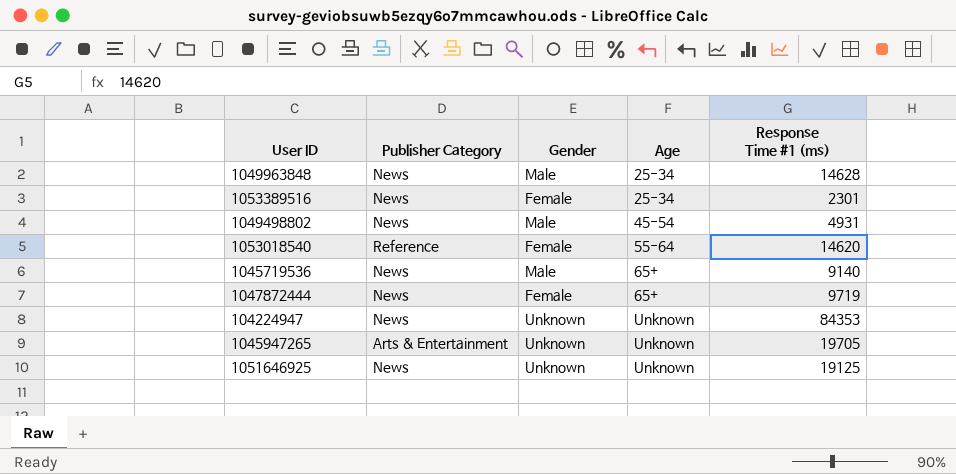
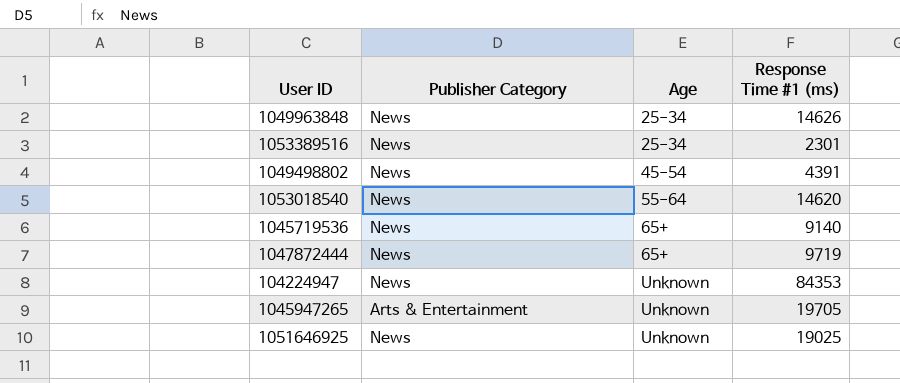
column Gender | position: 3 -> none
1049963848 | Response Time #1 (ms): 14628 -> 14626
1049498802 | Response Time #1 (ms): 4931 -> 4391
1053018540 | Publisher Category: Reference -> News
1051646925 | Response Time #1 (ms): 19125 -> 19025

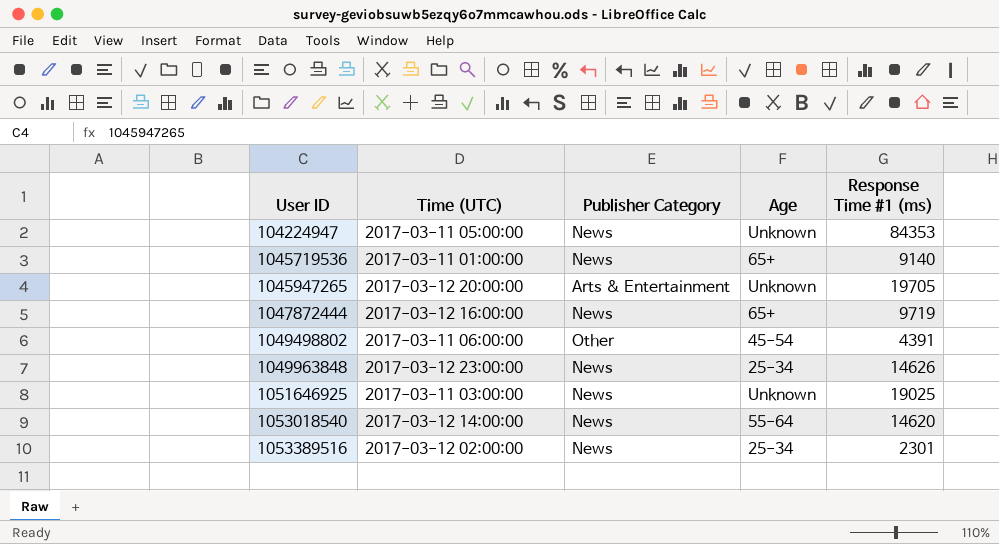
row order: Age ascending -> User ID ascending
column Time (UTC) | position: none -> 2
1049498802 | Publisher Category: News -> Other

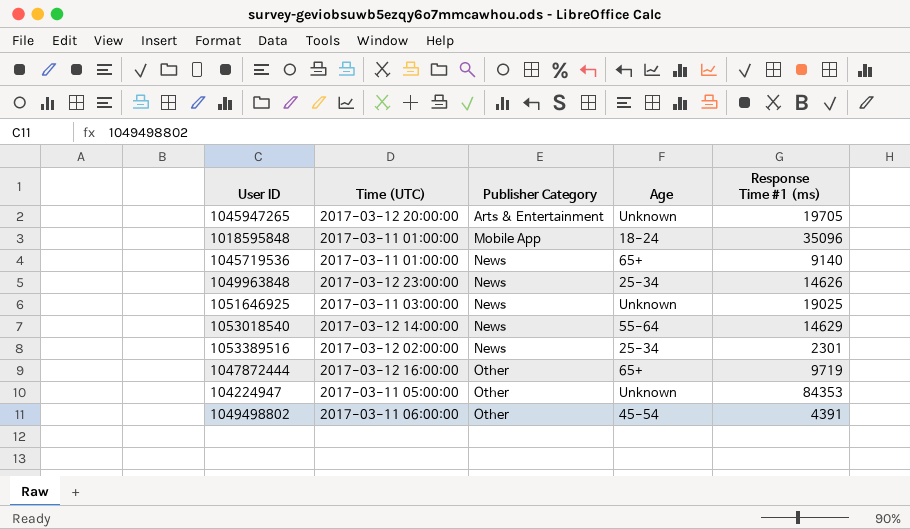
row order: User ID ascending -> Publisher Category ascending
row 1018595848: none -> 2017-03-11 01:00:00 | Mobile App | 18-24 | 35096
1053018540 | Response Time #1 (ms): 14620 -> 14629
1047872444 | Publisher Category: News -> Other
104224947 | Publisher Category: News -> Other

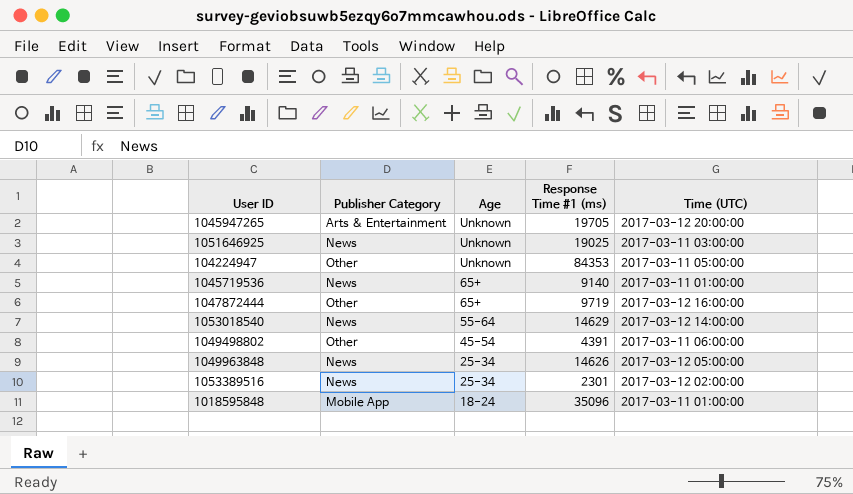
row order: Publisher Category ascending -> Age descending
column Time (UTC) | position: 2 -> 5
1049963848 | Time (UTC): 2017-03-12 23:00:00 -> 2017-03-12 05:00:00

